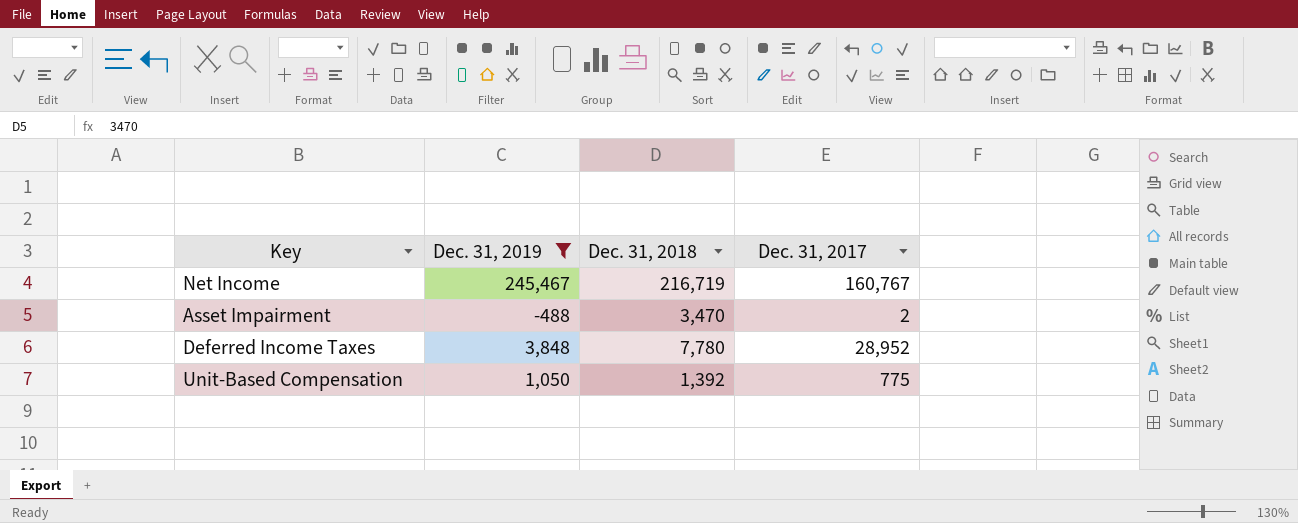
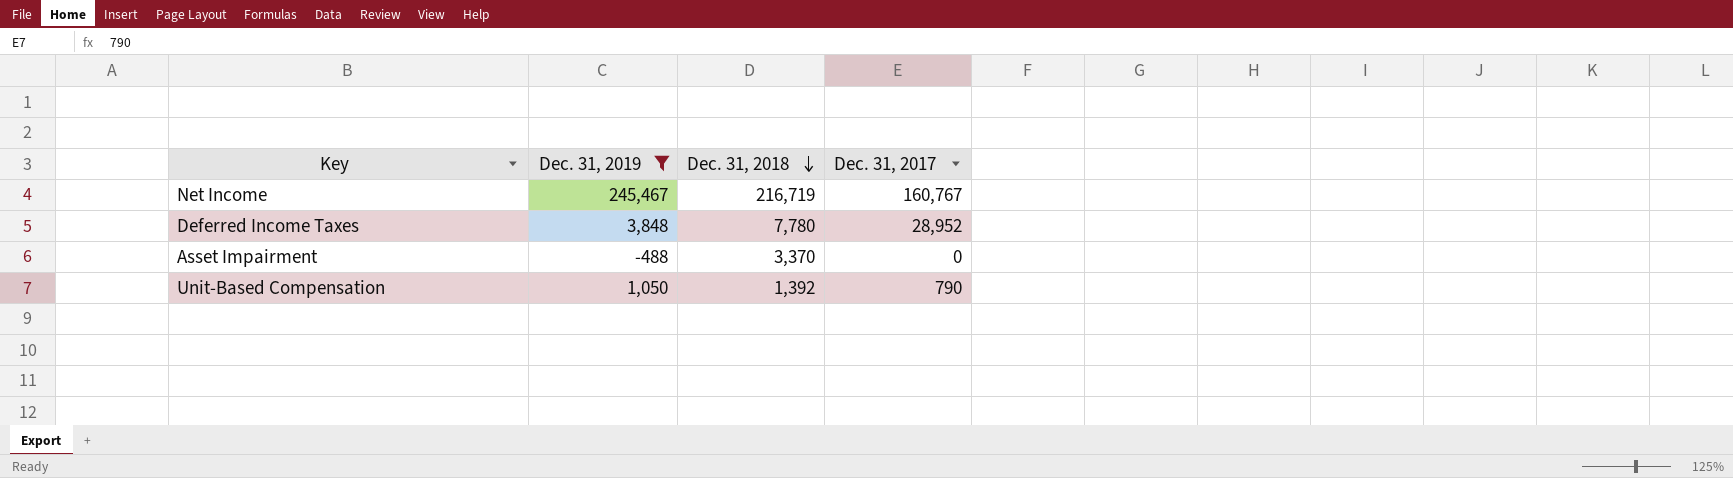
row order: none -> Dec. 31, 2018 descending
Asset Impairment | Dec. 31, 2018: 3,470 -> 3,370
Asset Impairment | Dec. 31, 2017: 2 -> 0
Unit-Based Compensation | Dec. 31, 2017: 775 -> 790

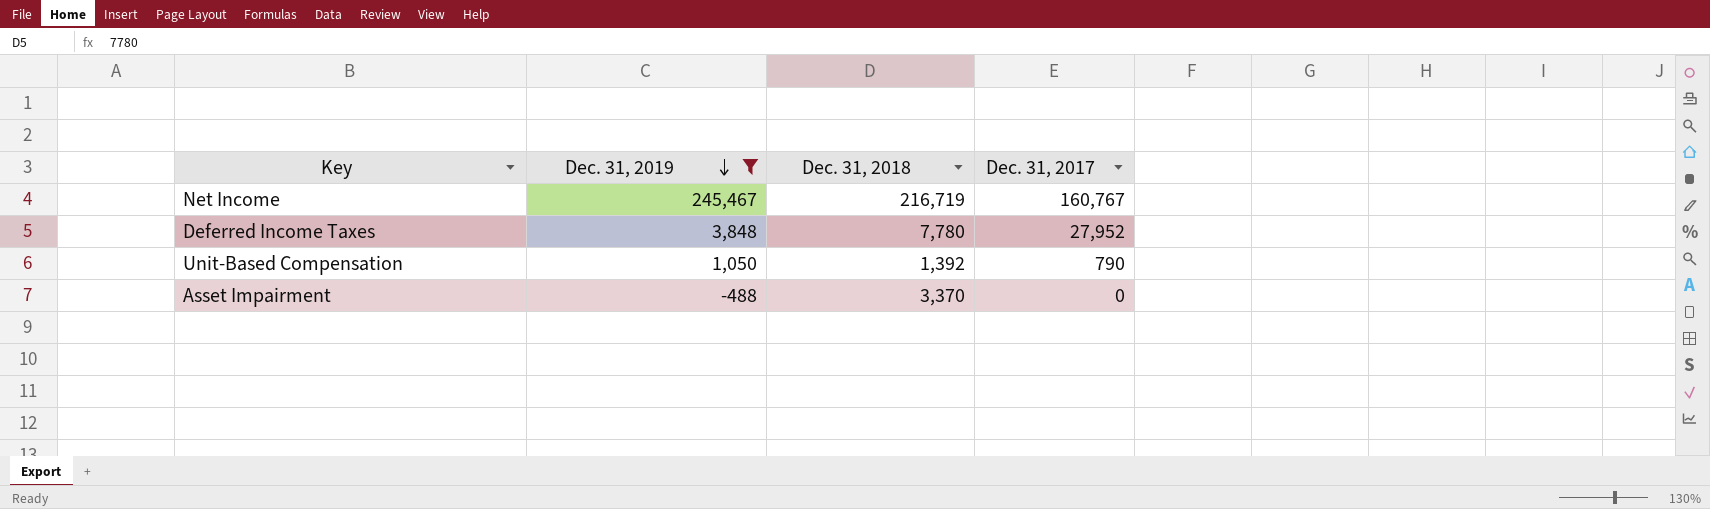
row order: Dec. 31, 2018 descending -> Dec. 31, 2019 descending
Deferred Income Taxes | Dec. 31, 2017: 28,952 -> 27,952

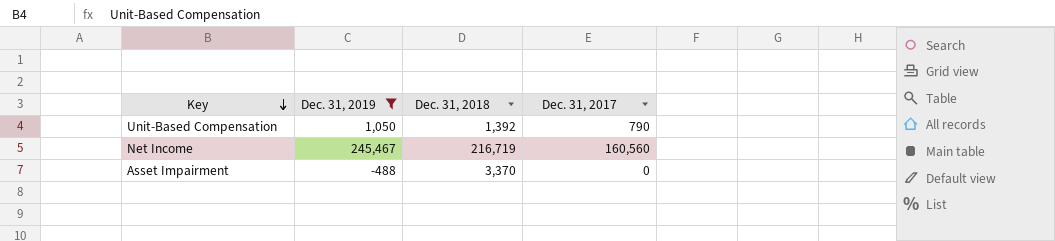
row order: Dec. 31, 2019 descending -> Key descending
row Deferred Income Taxes: 3,848 | 7,780 | 27,952 -> none
Net Income | Dec. 31, 2017: 160,767 -> 160,560

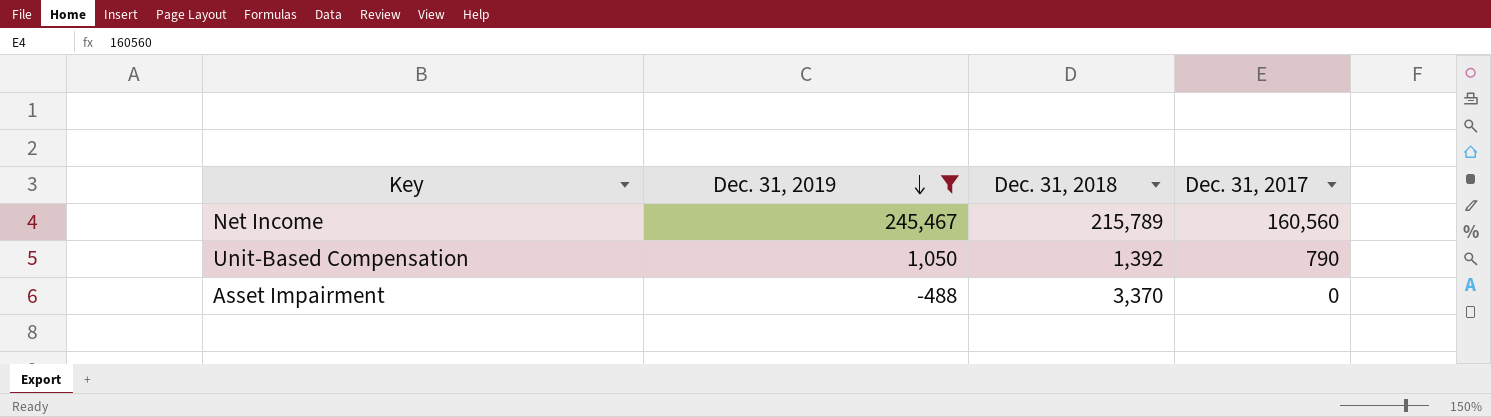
row order: Key descending -> Dec. 31, 2019 descending
Net Income | Dec. 31, 2018: 216,719 -> 215,789

